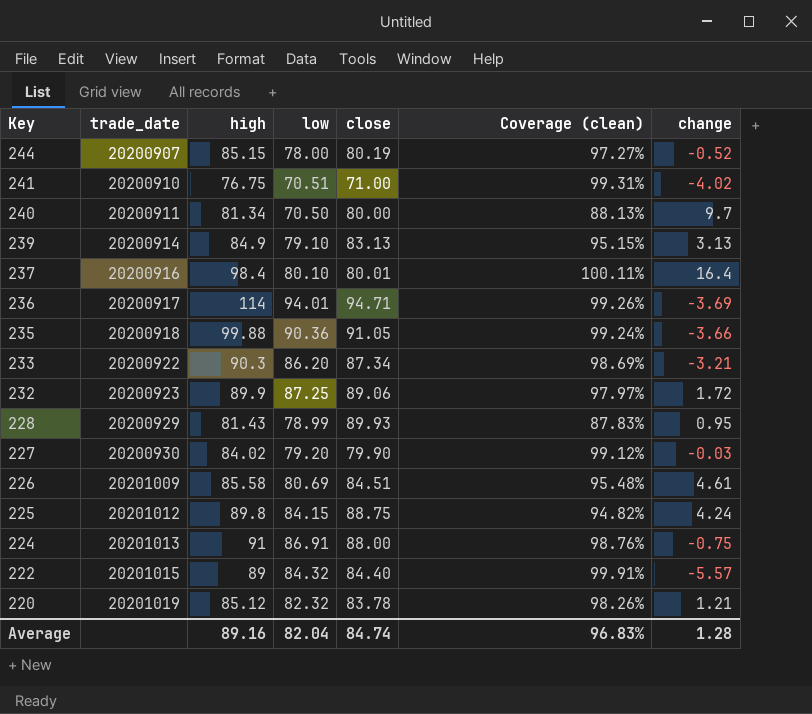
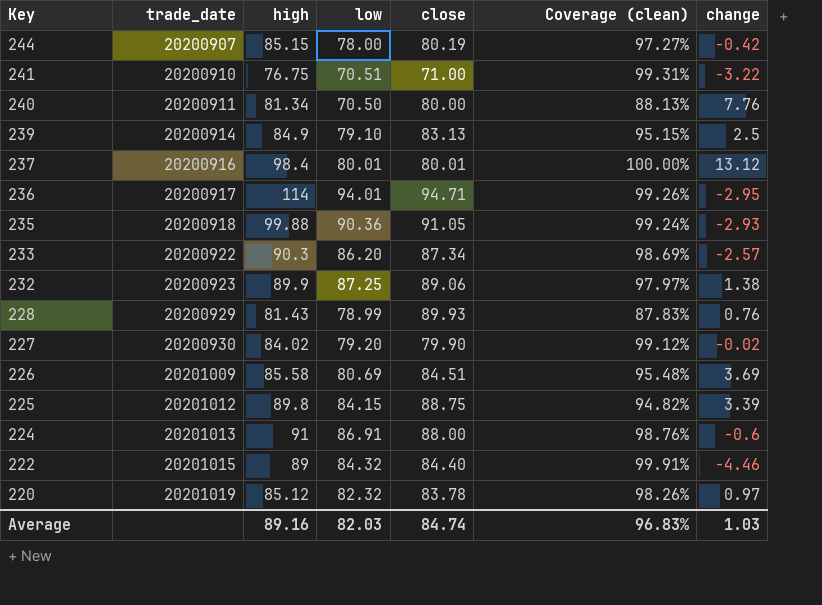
244 | change: -0.52 -> -0.42
241 | change: -4.02 -> -3.22
240 | change: 9.7 -> 7.76
239 | change: 3.13 -> 2.5
237 | low: 80.10 -> 80.01
237 | Coverage (clean): 100.11% -> 100.00%
237 | change: 16.4 -> 13.12
236 | change: -3.69 -> -2.95
235 | change: -3.66 -> -2.93
233 | change: -3.21 -> -2.57
232 | change: 1.72 -> 1.38
228 | change: 0.95 -> 0.76
227 | change: -0.03 -> -0.02
226 | change: 4.61 -> 3.69
225 | change: 4.24 -> 3.39
224 | change: -0.75 -> -0.6
222 | change: -5.57 -> -4.46
220 | change: 1.21 -> 0.97
Average | low: 82.04 -> 82.03
Average | change: 1.28 -> 1.03

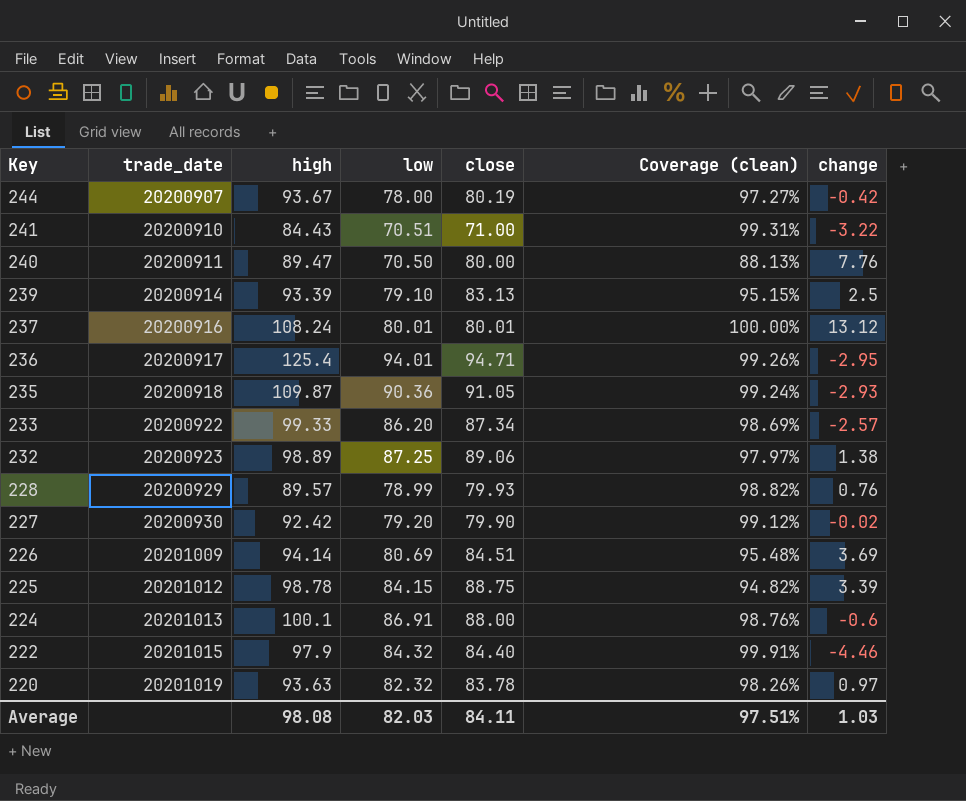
244 | high: 85.15 -> 93.67
241 | high: 76.75 -> 84.43
240 | high: 81.34 -> 89.47
239 | high: 84.9 -> 93.39
237 | high: 98.4 -> 108.24
236 | high: 114 -> 125.4
235 | high: 99.88 -> 109.87
233 | high: 90.3 -> 99.33
232 | high: 89.9 -> 98.89
228 | high: 81.43 -> 89.57
228 | close: 89.93 -> 79.93
228 | Coverage (clean): 87.83% -> 98.82%
227 | high: 84.02 -> 92.42
226 | high: 85.58 -> 94.14
225 | high: 89.8 -> 98.78
224 | high: 91 -> 100.1
222 | high: 89 -> 97.9
220 | high: 85.12 -> 93.63
Average | high: 89.16 -> 98.08
Average | close: 84.74 -> 84.11
Average | Coverage (clean): 96.83% -> 97.51%

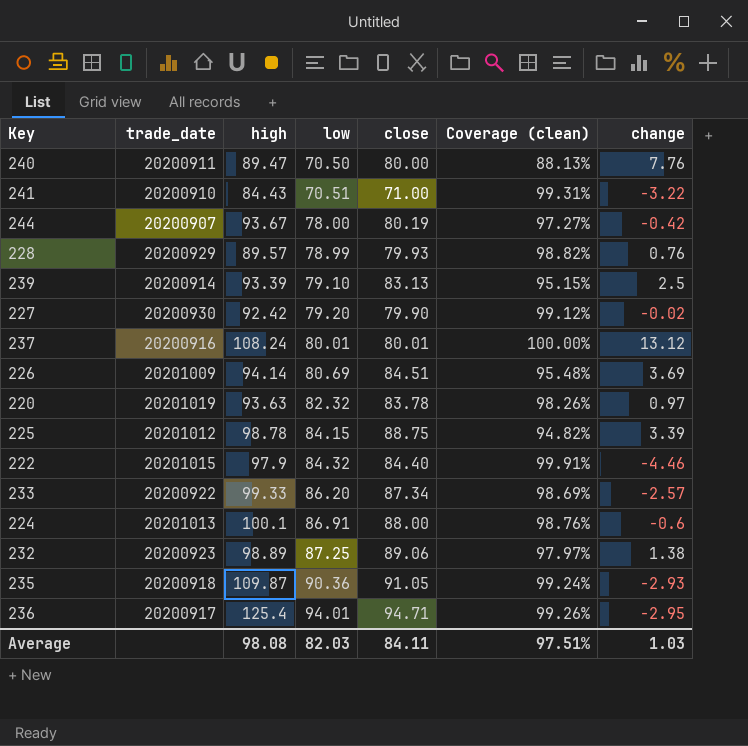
row order: Key descending -> low ascending

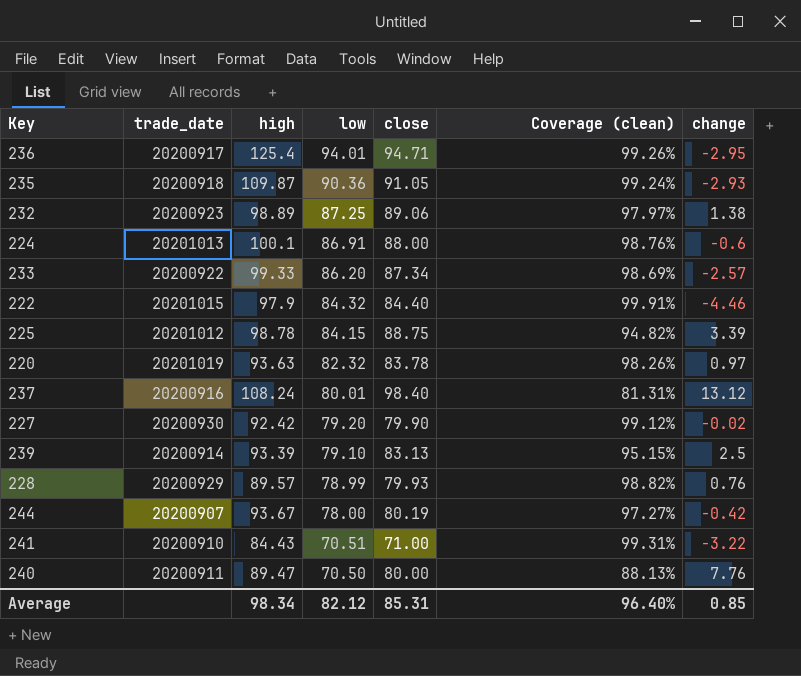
row order: low ascending -> low descending
row 226: 20201009 | 94.14 | 80.69 | 84.51 | 95.48% | 3.69 -> none
237 | close: 80.01 -> 98.40
237 | Coverage (clean): 100.00% -> 81.31%
Average | high: 98.08 -> 98.34
Average | low: 82.03 -> 82.12
Average | close: 84.11 -> 85.31
Average | Coverage (clean): 97.51% -> 96.40%
Average | change: 1.03 -> 0.85

